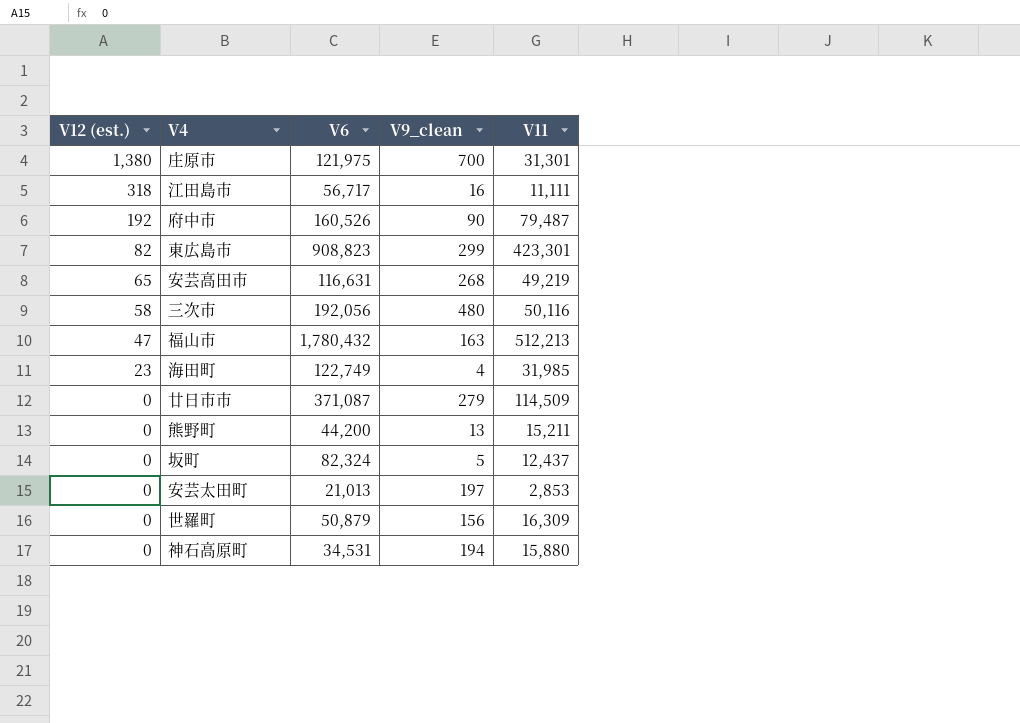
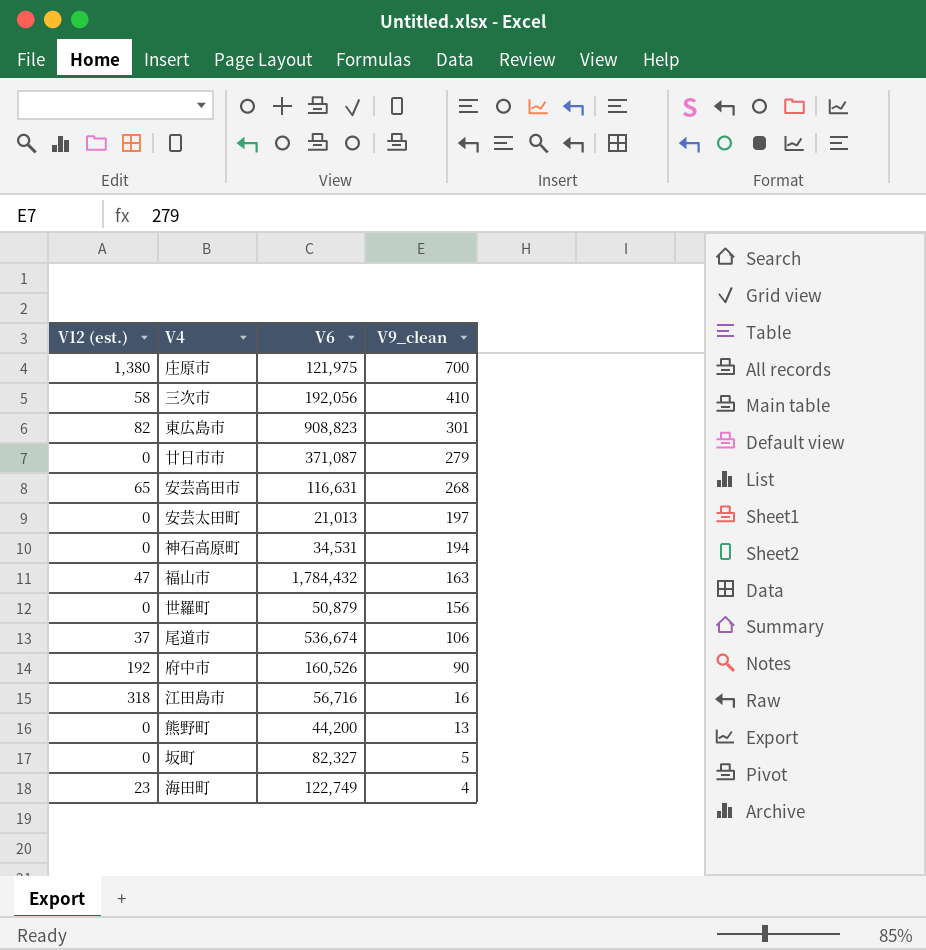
row order: V12 (est.) descending -> V9_clean descending
column V11 | position: 5 -> none
三次市 | V9_clean: 480 -> 410
東広島市 | V9_clean: 299 -> 301
福山市 | V6: 1,780,432 -> 1,784,432
row 尾道市: none -> 37 | 536,674 | 106
江田島市 | V6: 56,717 -> 56,716
坂町 | V6: 82,324 -> 82,327

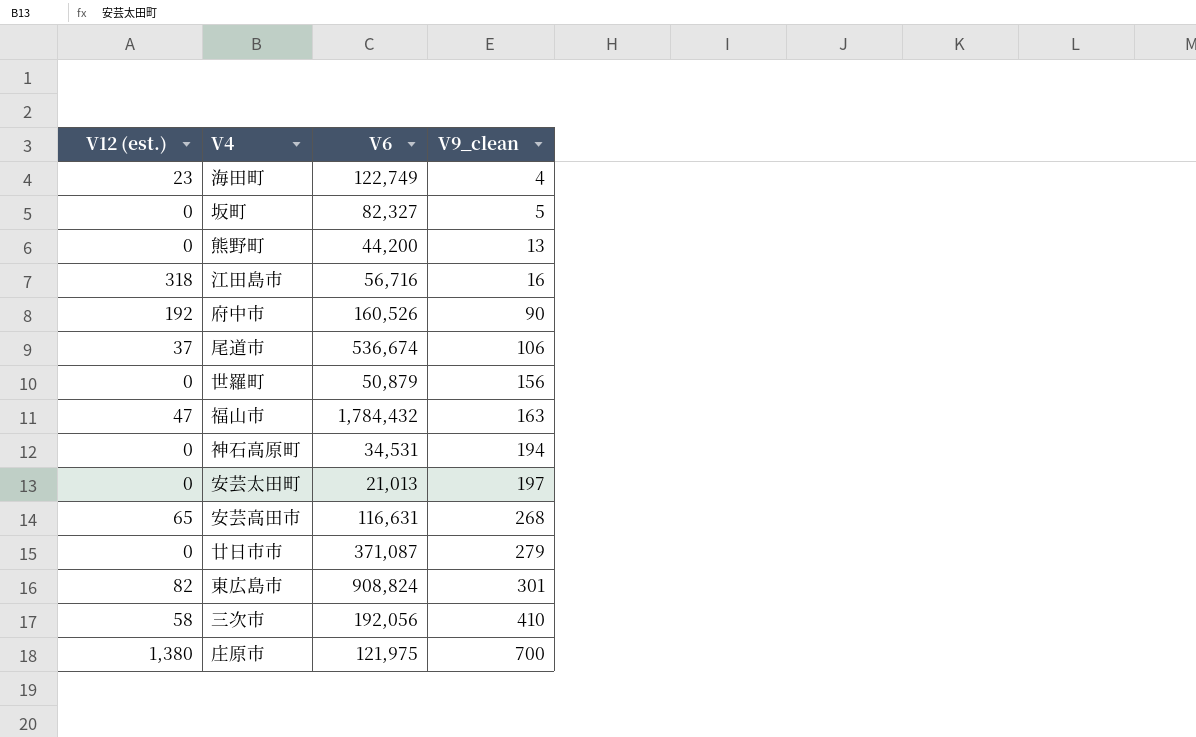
row order: V9_clean descending -> V9_clean ascending
東広島市 | V6: 908,823 -> 908,824

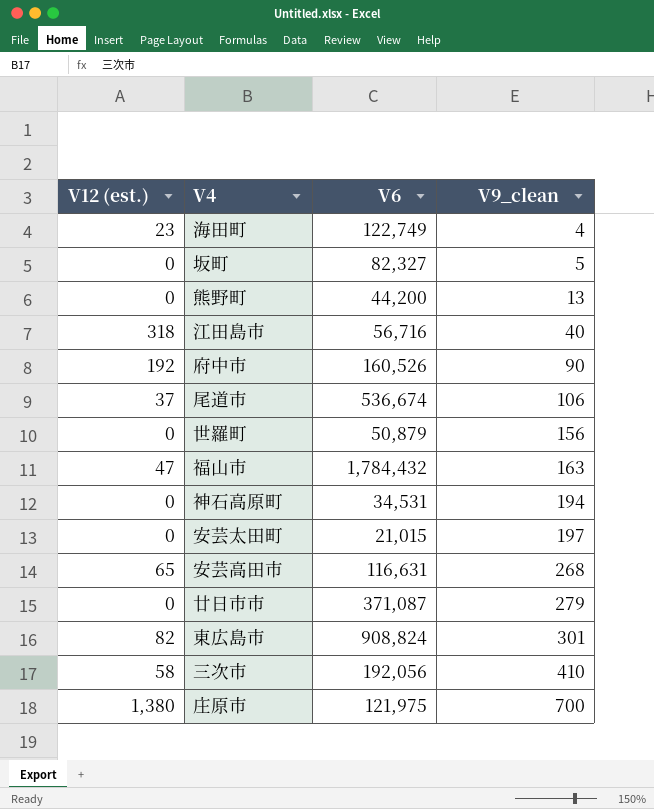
江田島市 | V9_clean: 16 -> 40
安芸太田町 | V6: 21,013 -> 21,015

